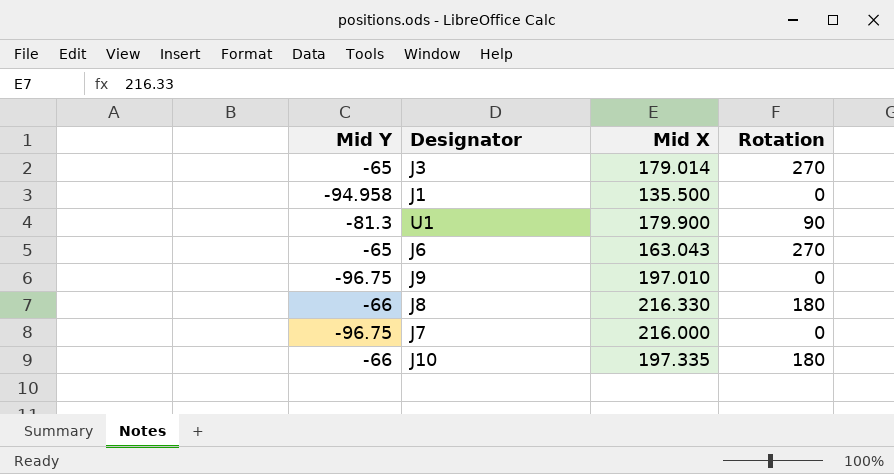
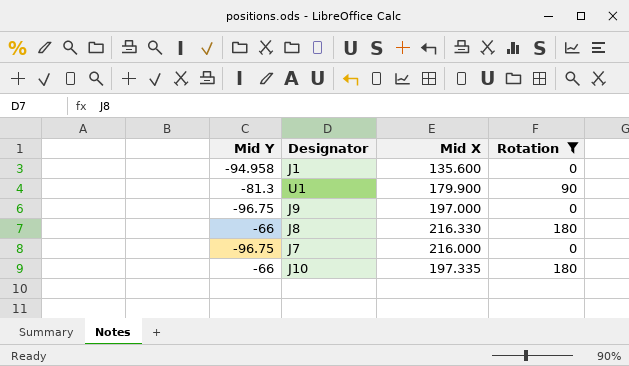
filter: none -> Rotation != 270
J1 | Mid X: 135.500 -> 135.600
J9 | Mid X: 197.010 -> 197.000

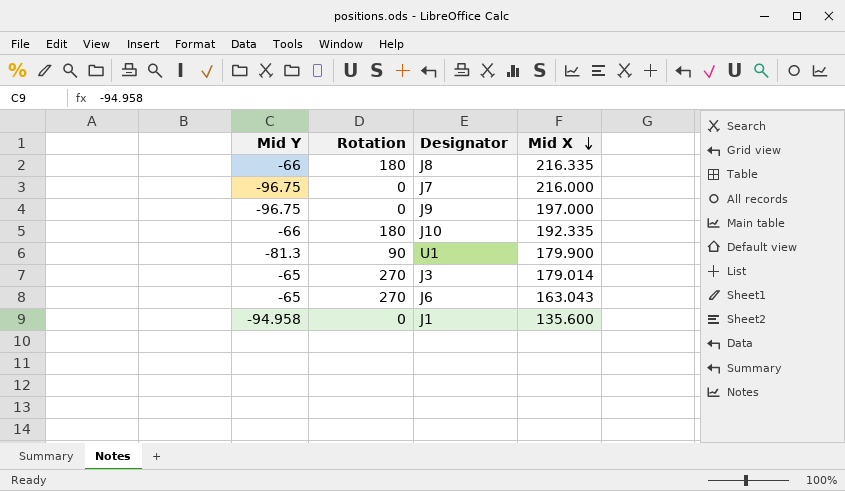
filter: Rotation != 270 -> none
row order: none -> Mid X descending
column Rotation | position: 4 -> 2
J8 | Mid X: 216.330 -> 216.335
J10 | Mid X: 197.335 -> 192.335

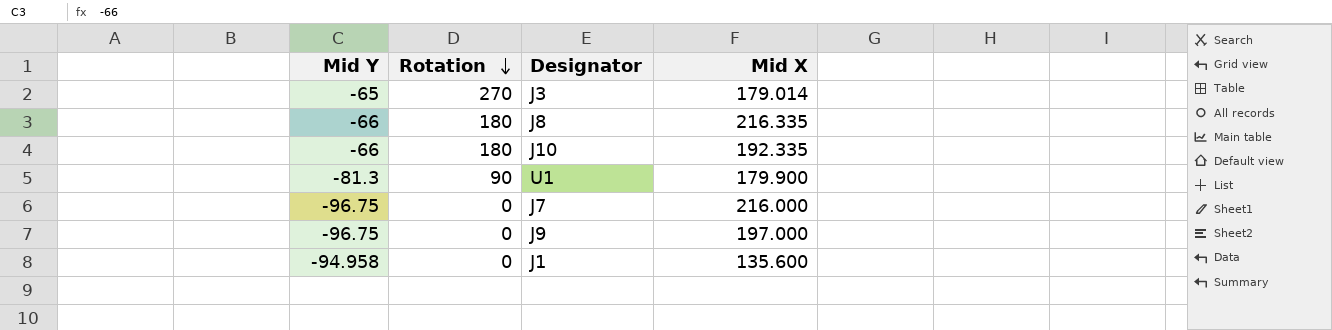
row order: Mid X descending -> Rotation descending
row J6: -65 | 270 | 163.043 -> none

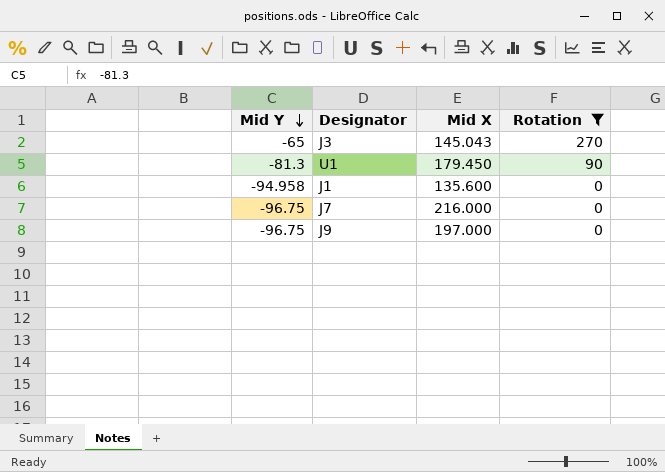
filter: none -> Rotation != 180
row order: Rotation descending -> Mid Y descending
column Rotation | position: 2 -> 4
J3 | Mid X: 179.014 -> 145.043
U1 | Mid X: 179.900 -> 179.450

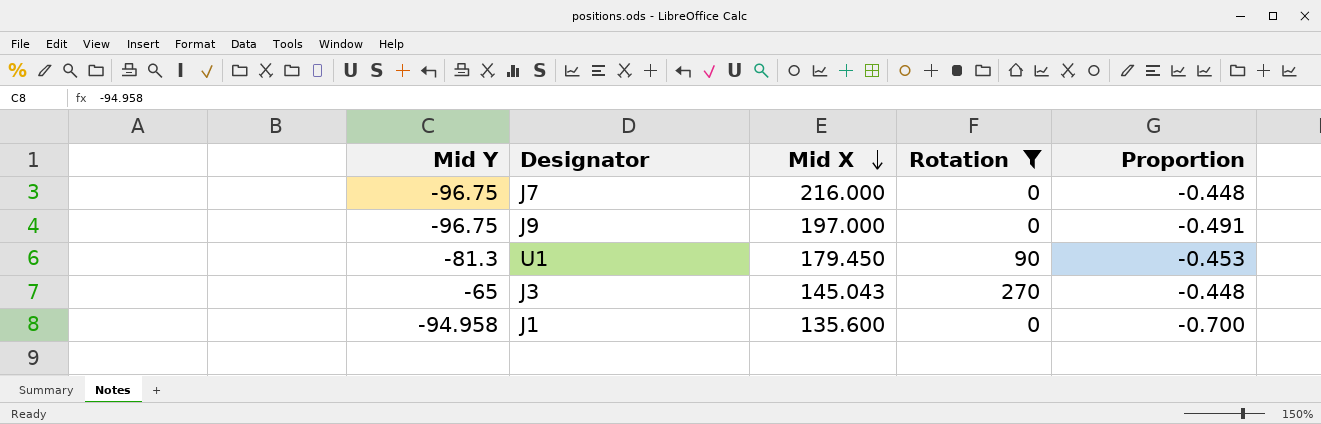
row order: Mid Y descending -> Mid X descending
column Proportion | formula: none -> [Mid Y] / [Mid X]

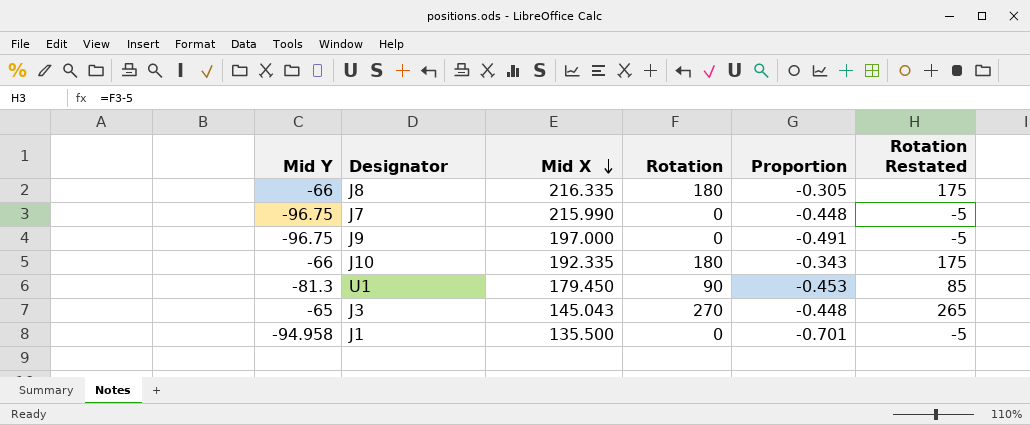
filter: Rotation != 180 -> none
column Rotation Restated | formula: none -> [Rotation] - 5
J7 | Mid X: 216.000 -> 215.990
J1 | Mid X: 135.600 -> 135.500
J1 | Proportion: -0.700 -> -0.701

